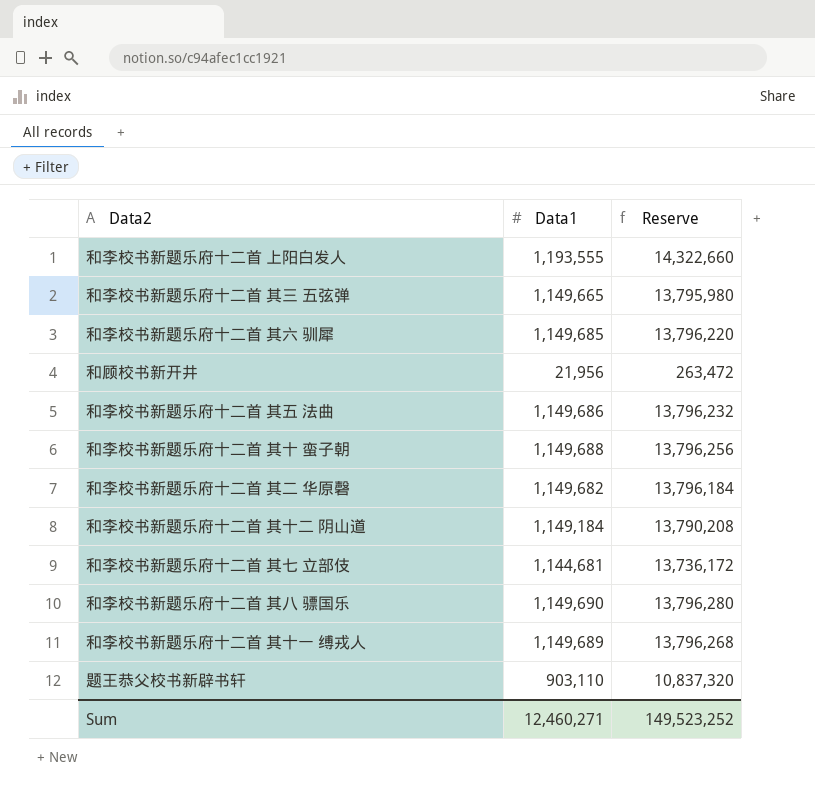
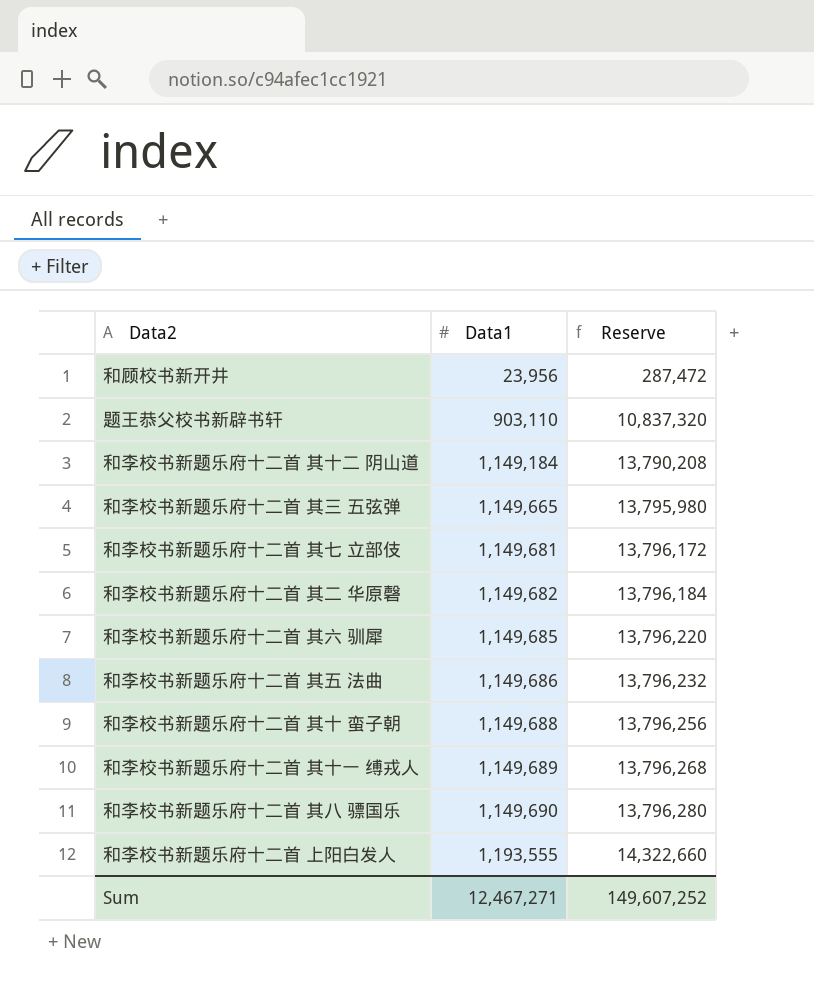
row order: none -> Data1 ascending
和顾校书新开井 | Data1: 21,956 -> 23,956
和顾校书新开井 | Reserve: 263,472 -> 287,472
和李校书新题乐府十二首 其七 立部伎 | Data1: 1,144,681 -> 1,149,681
和李校书新题乐府十二首 其七 立部伎 | Reserve: 13,736,172 -> 13,796,172
Sum | Data1: 12,460,271 -> 12,467,271
Sum | Reserve: 149,523,252 -> 149,607,252

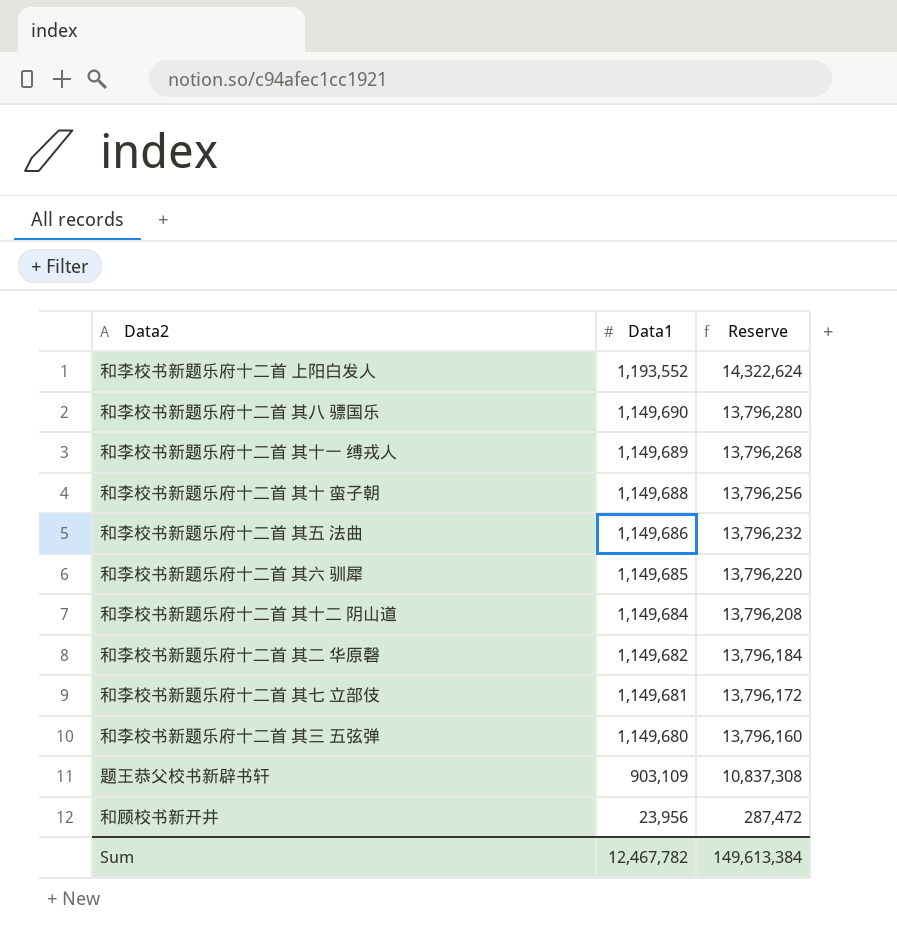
row order: Data1 ascending -> Data1 descending
和李校书新题乐府十二首 上阳白发人 | Data1: 1,193,555 -> 1,193,552
和李校书新题乐府十二首 上阳白发人 | Reserve: 14,322,660 -> 14,322,624
和李校书新题乐府十二首 其十二 阴山道 | Data1: 1,149,184 -> 1,149,684
和李校书新题乐府十二首 其十二 阴山道 | Reserve: 13,790,208 -> 13,796,208
和李校书新题乐府十二首 其三 五弦弹 | Data1: 1,149,665 -> 1,149,680
和李校书新题乐府十二首 其三 五弦弹 | Reserve: 13,795,980 -> 13,796,160
题王恭父校书新辟书轩 | Data1: 903,110 -> 903,109
题王恭父校书新辟书轩 | Reserve: 10,837,320 -> 10,837,308
Sum | Data1: 12,467,271 -> 12,467,782
Sum | Reserve: 149,607,252 -> 149,613,384

